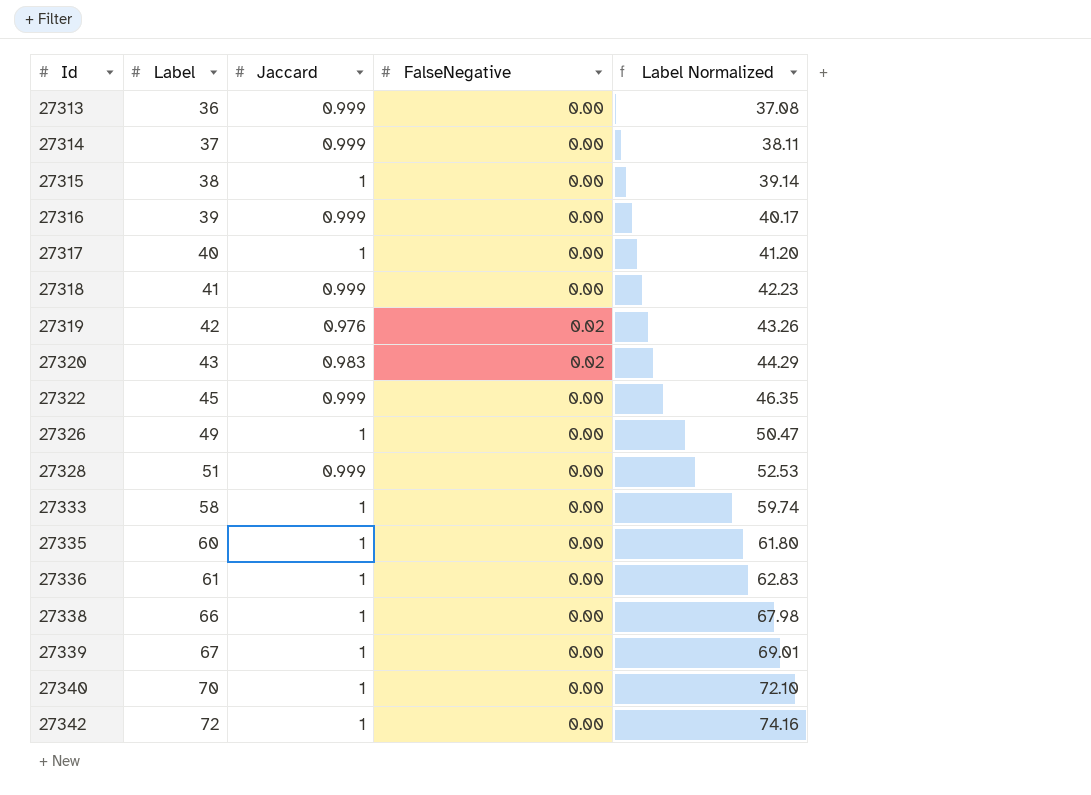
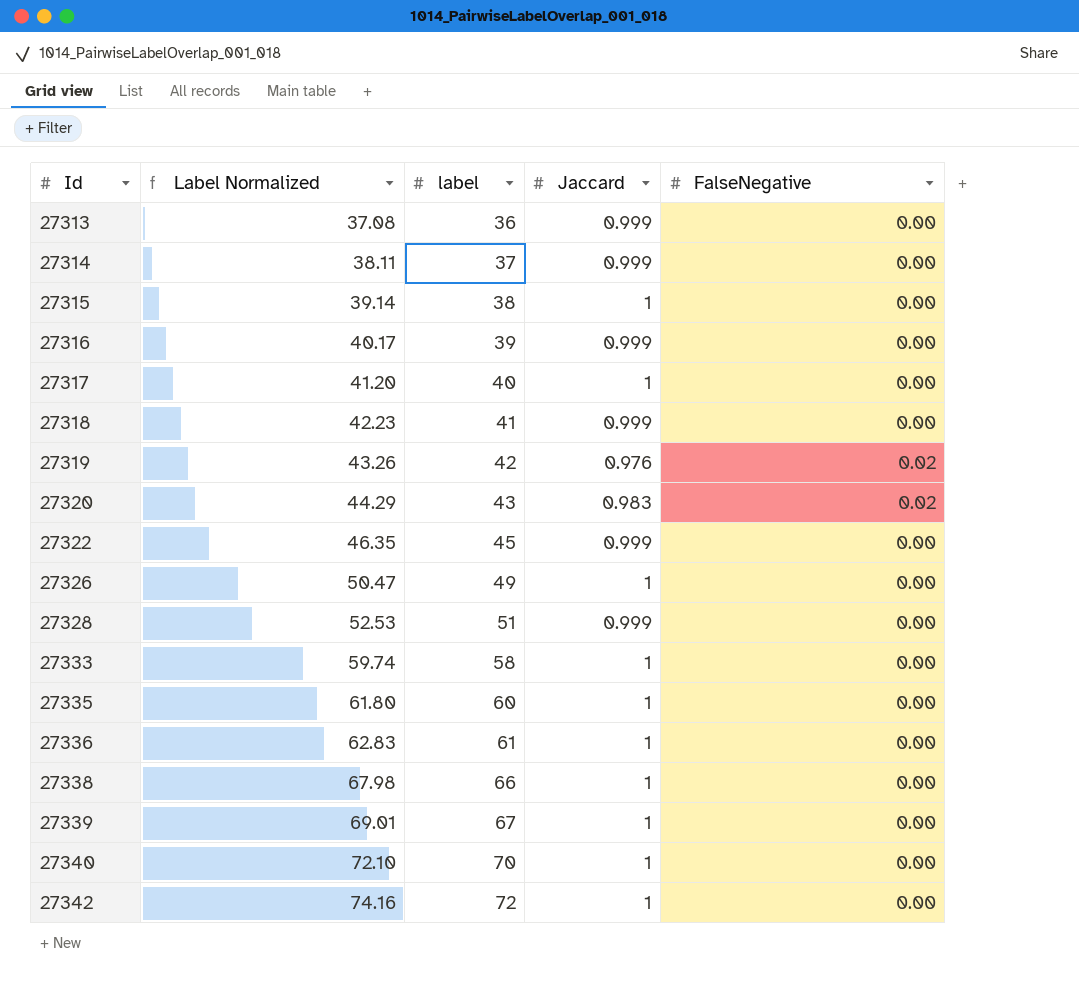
column Label Normalized | position: 5 -> 2
column name: Label -> label

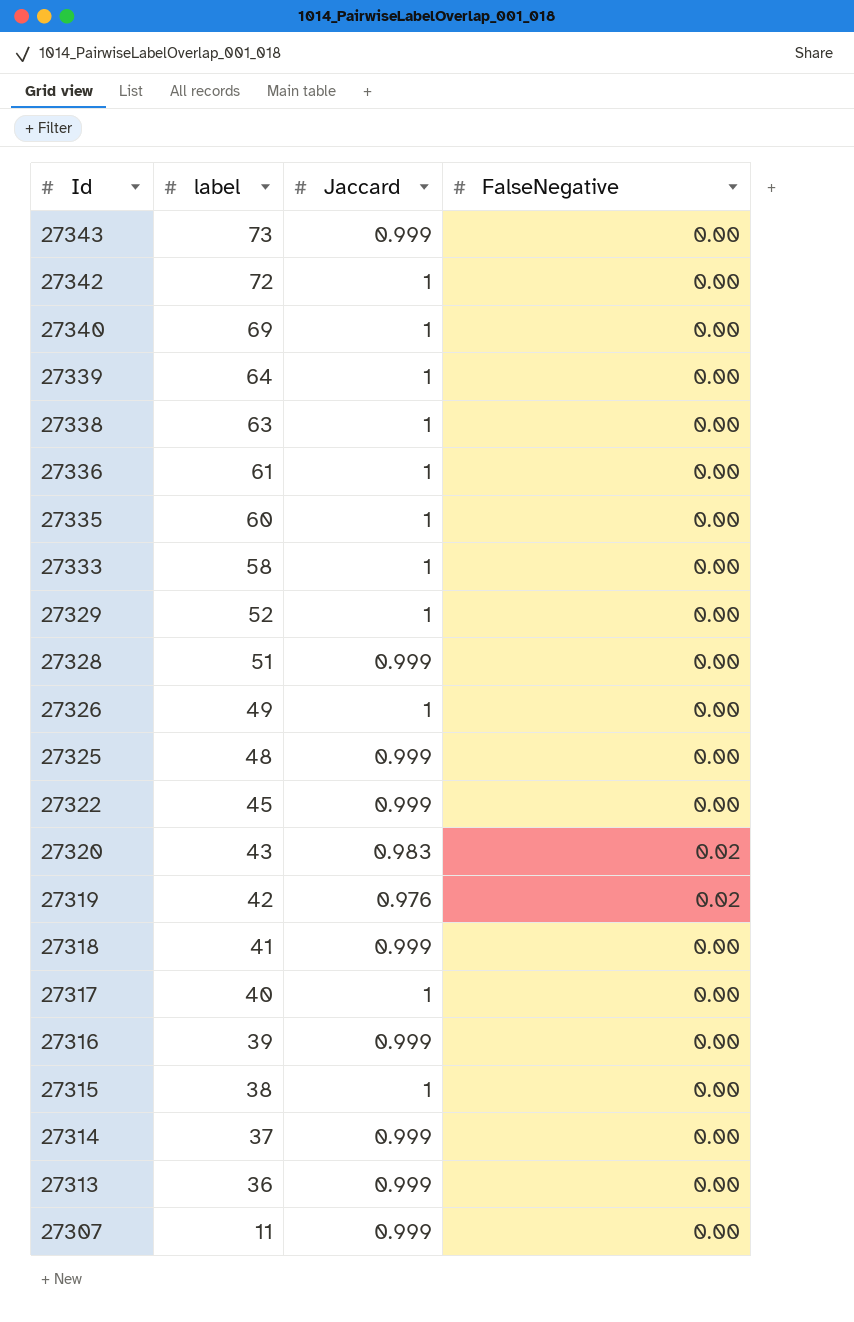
row order: Id ascending -> Id descending
column Label Normalized | formula: [label] * 1.03 -> none
row 27343: none -> 73 | 0.999 | 0.00
27340 | label: 70 -> 69
27339 | label: 67 -> 64
27338 | label: 66 -> 63
row 27329: none -> 52 | 1 | 0.00
row 27325: none -> 48 | 0.999 | 0.00
row 27307: none -> 11 | 0.999 | 0.00

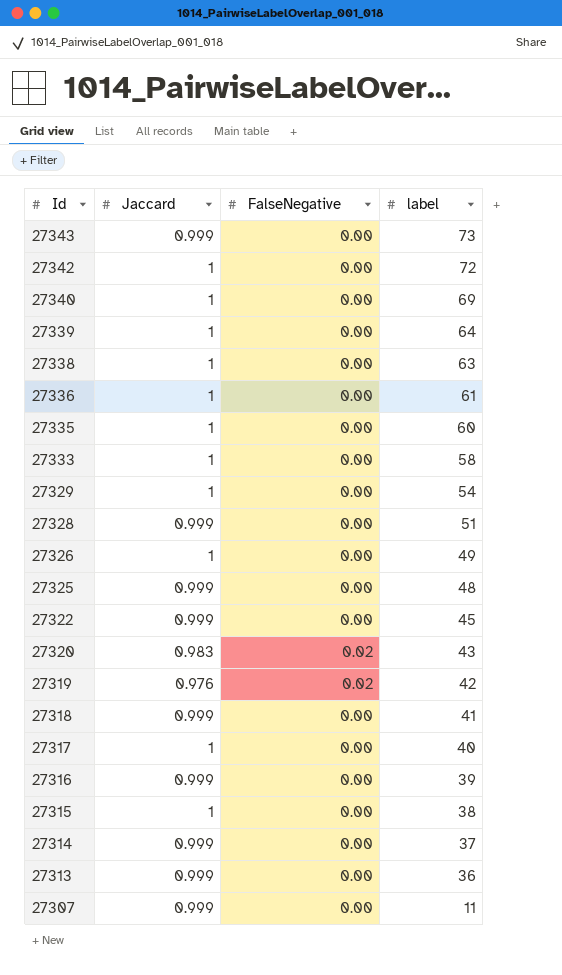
column label | position: 2 -> 4
27329 | label: 52 -> 54

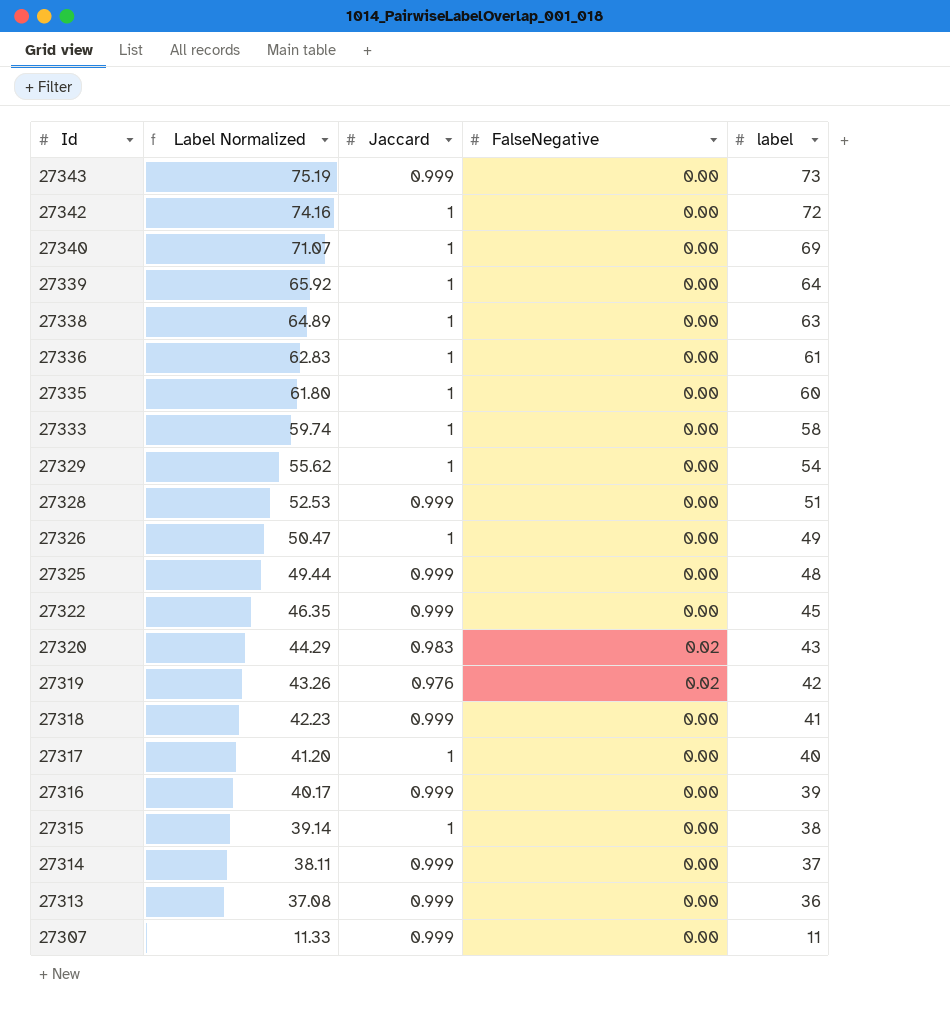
column Label Normalized | formula: none -> [label] * 1.03

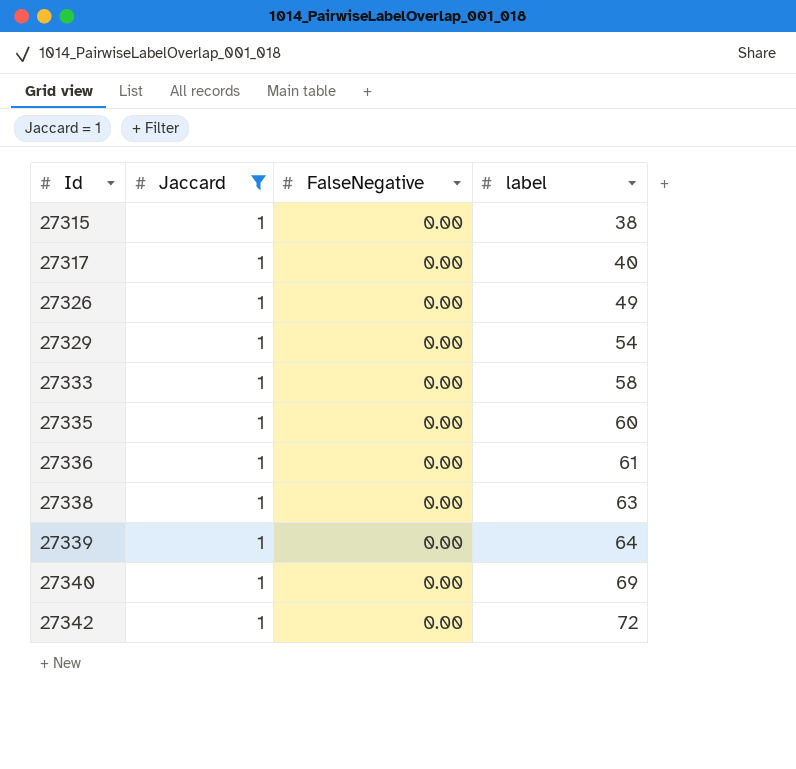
filter: none -> Jaccard = 1
row order: Id descending -> Id ascending
column Label Normalized | formula: [label] * 1.03 -> none

